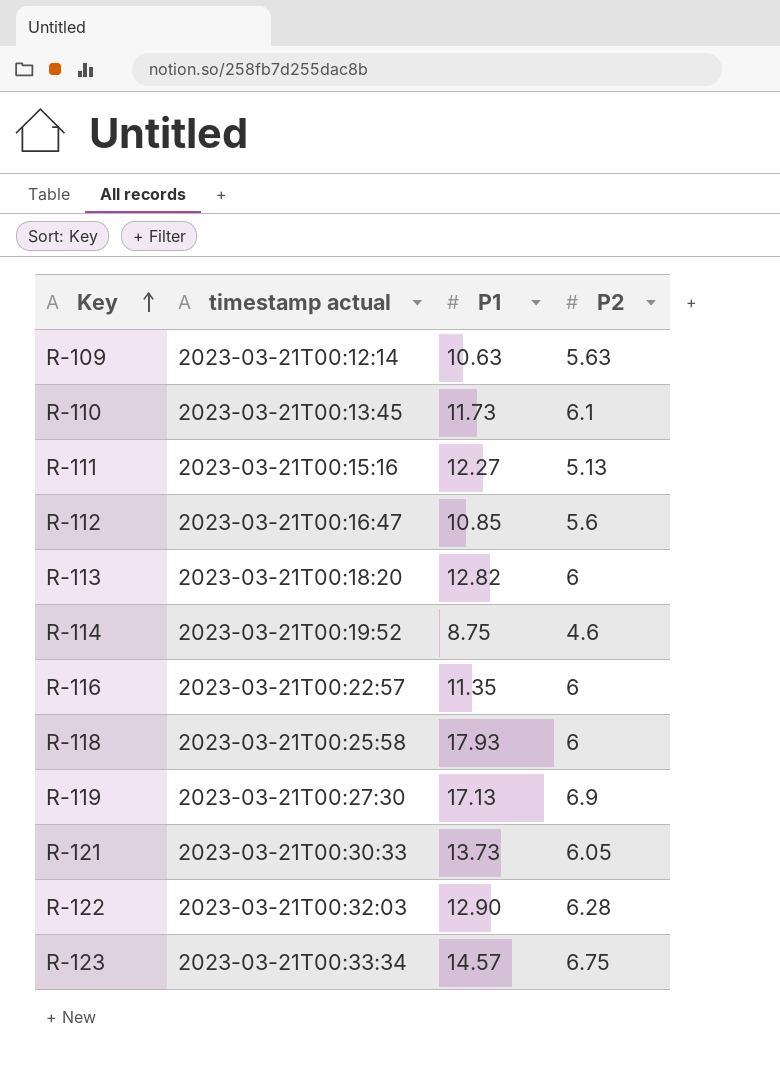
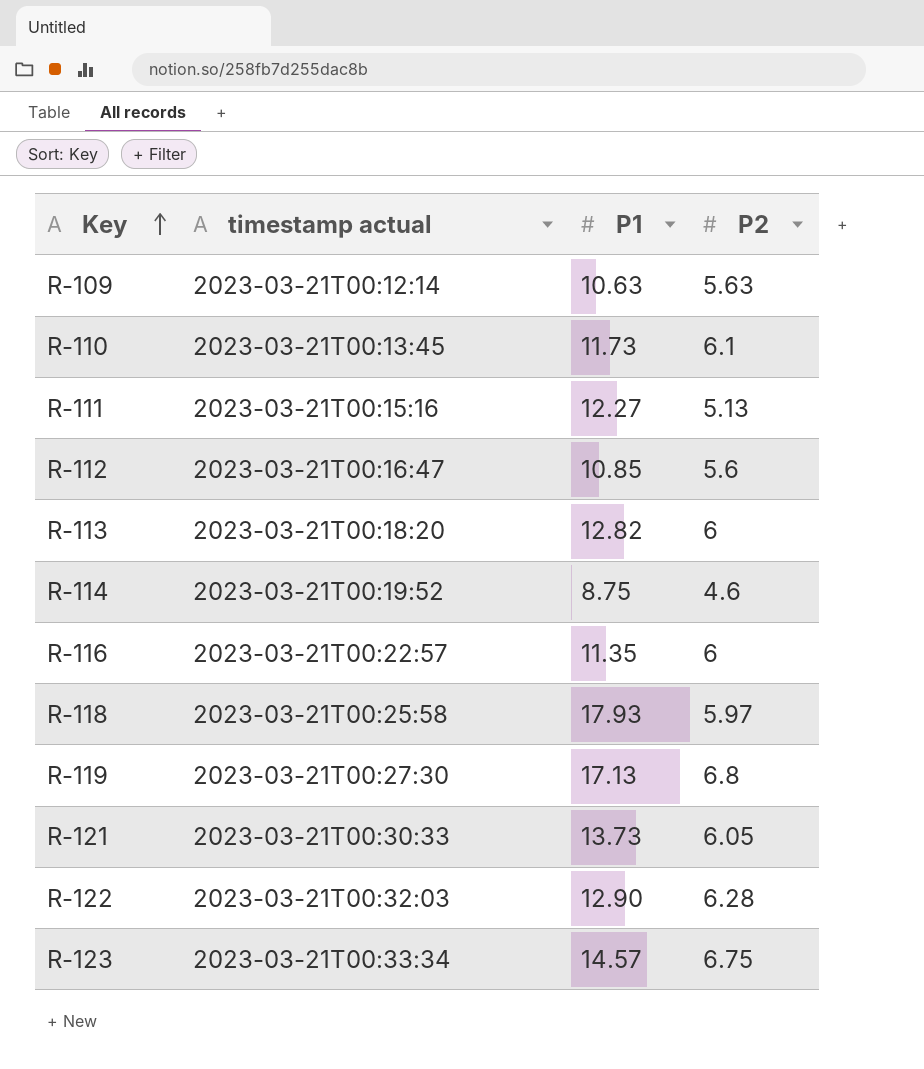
R-118 | P2: 6 -> 5.97
R-119 | P2: 6.9 -> 6.8

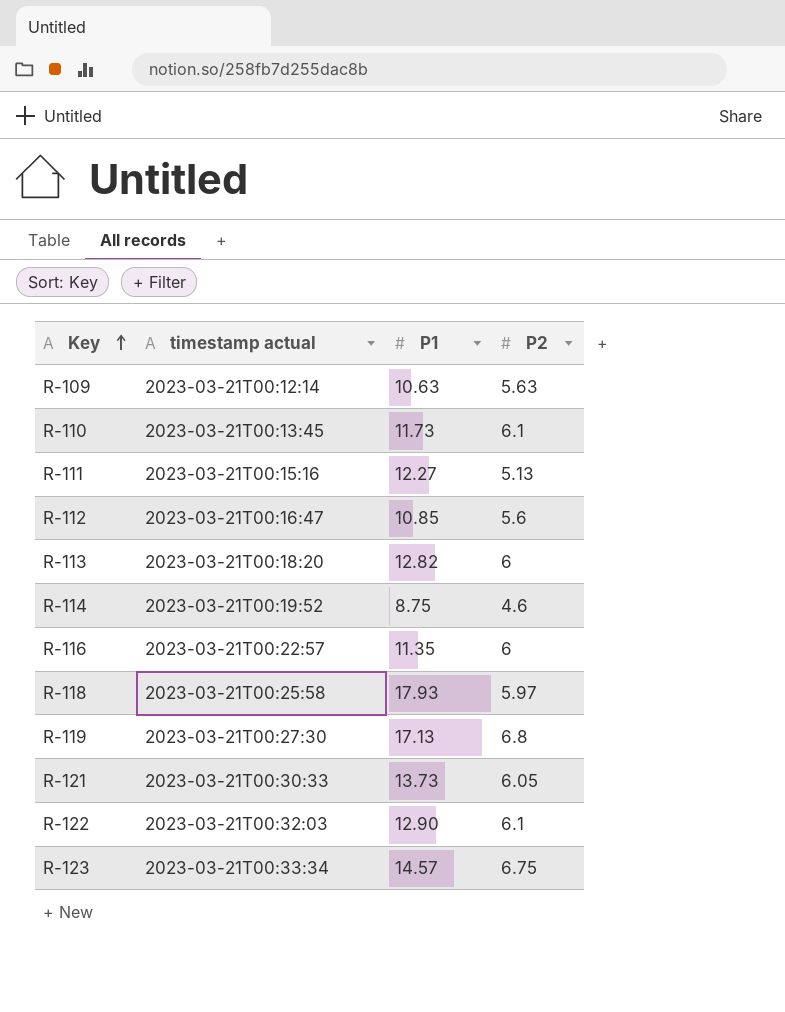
R-122 | P2: 6.28 -> 6.1

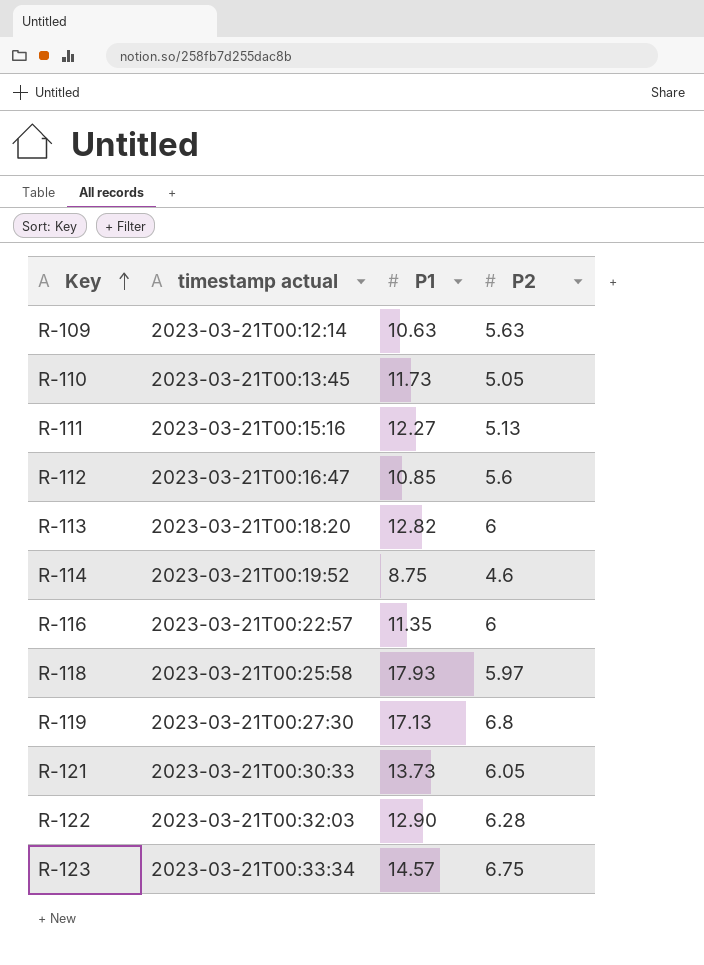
R-110 | P2: 6.1 -> 5.05
R-122 | P2: 6.1 -> 6.28

